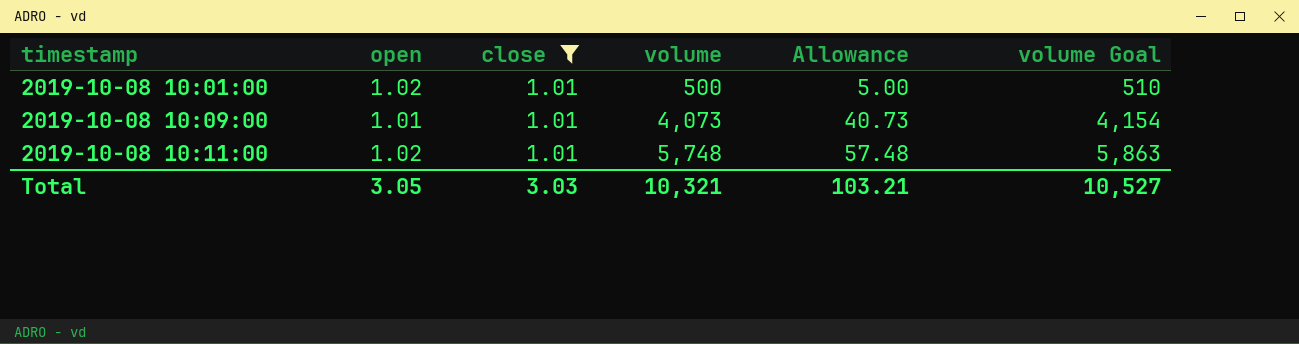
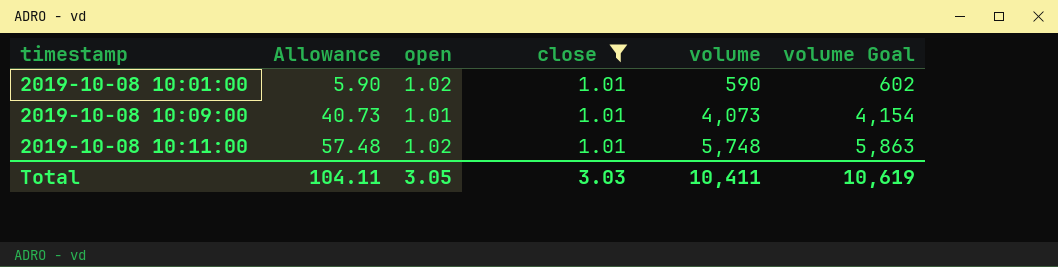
column Allowance | position: 5 -> 2
2019-10-08 10:01:00 | Allowance: 5.00 -> 5.90
2019-10-08 10:01:00 | volume: 500 -> 590
2019-10-08 10:01:00 | volume Goal: 510 -> 602
Total | Allowance: 103.21 -> 104.11
Total | volume: 10,321 -> 10,411
Total | volume Goal: 10,527 -> 10,619

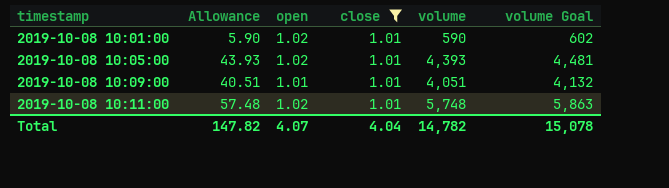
row 2019-10-08 10:05:00: none -> 43.93 | 1.02 | 1.01 | 4,393 | 4,481
2019-10-08 10:09:00 | Allowance: 40.73 -> 40.51
2019-10-08 10:09:00 | volume: 4,073 -> 4,051
2019-10-08 10:09:00 | volume Goal: 4,154 -> 4,132
Total | Allowance: 104.11 -> 147.82
Total | open: 3.05 -> 4.07
Total | close: 3.03 -> 4.04
Total | volume: 10,411 -> 14,782
Total | volume Goal: 10,619 -> 15,078

